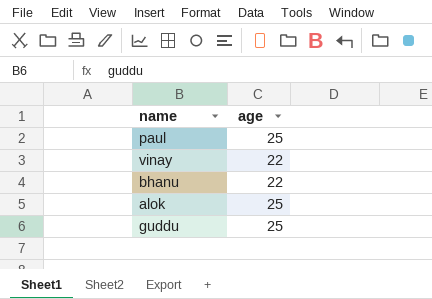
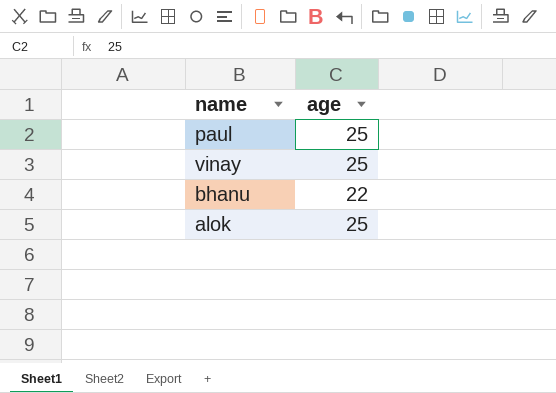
row guddu: 25 -> none
vinay | age: 22 -> 25

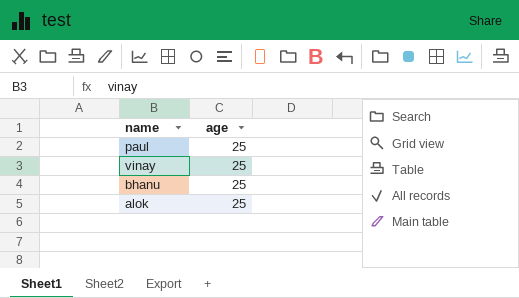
bhanu | age: 22 -> 25

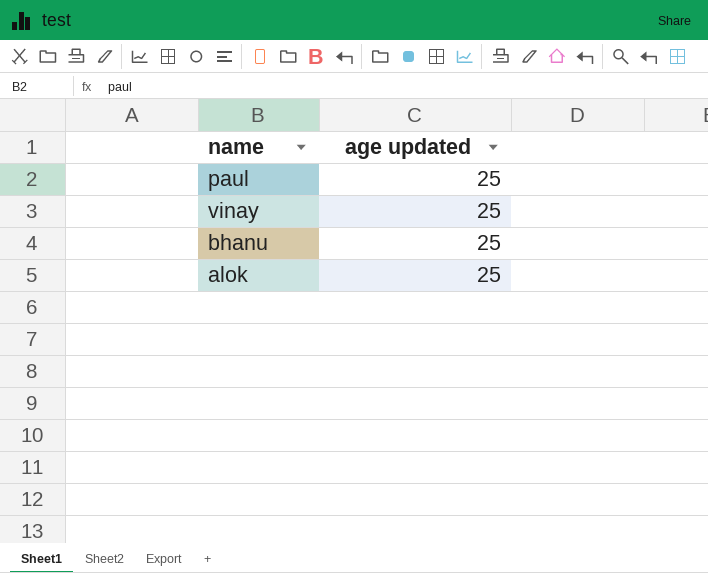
column name: age -> age updated

